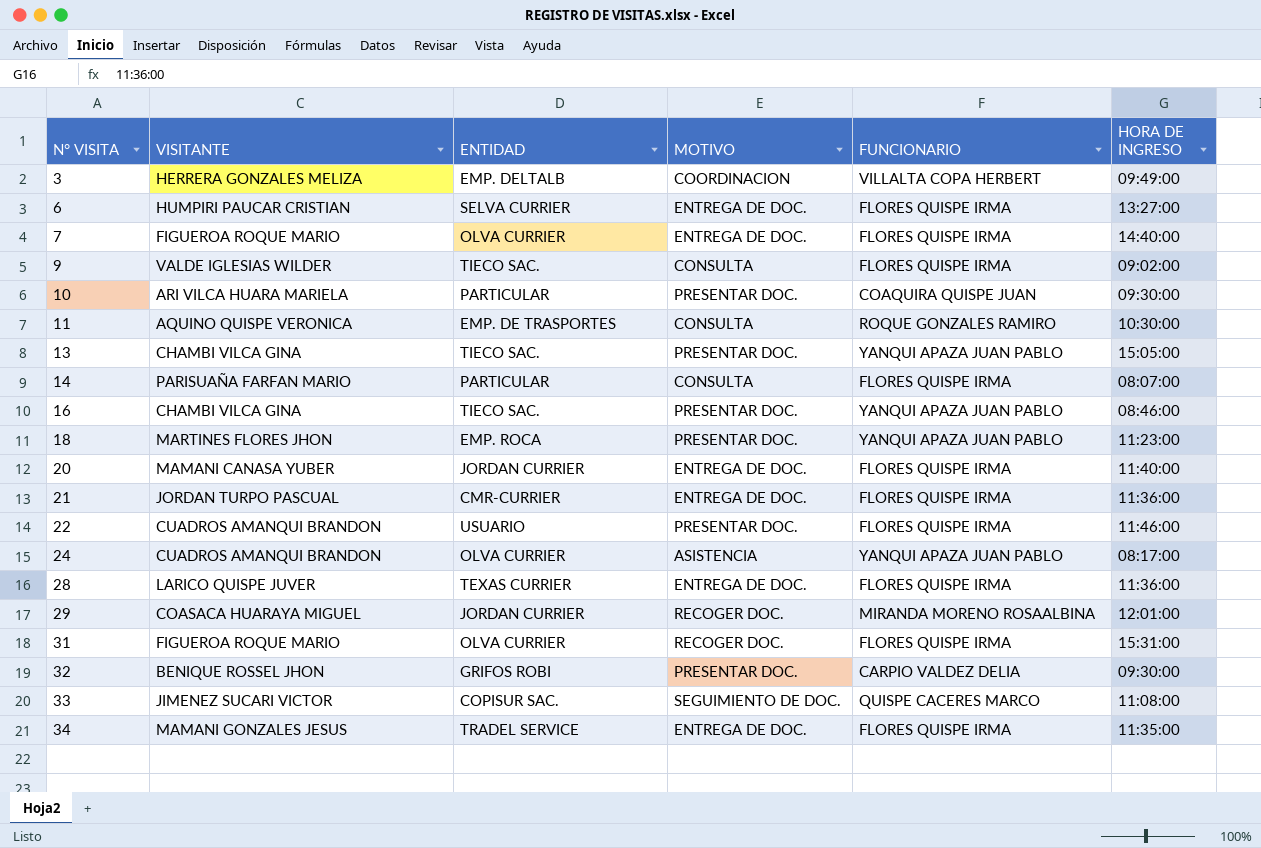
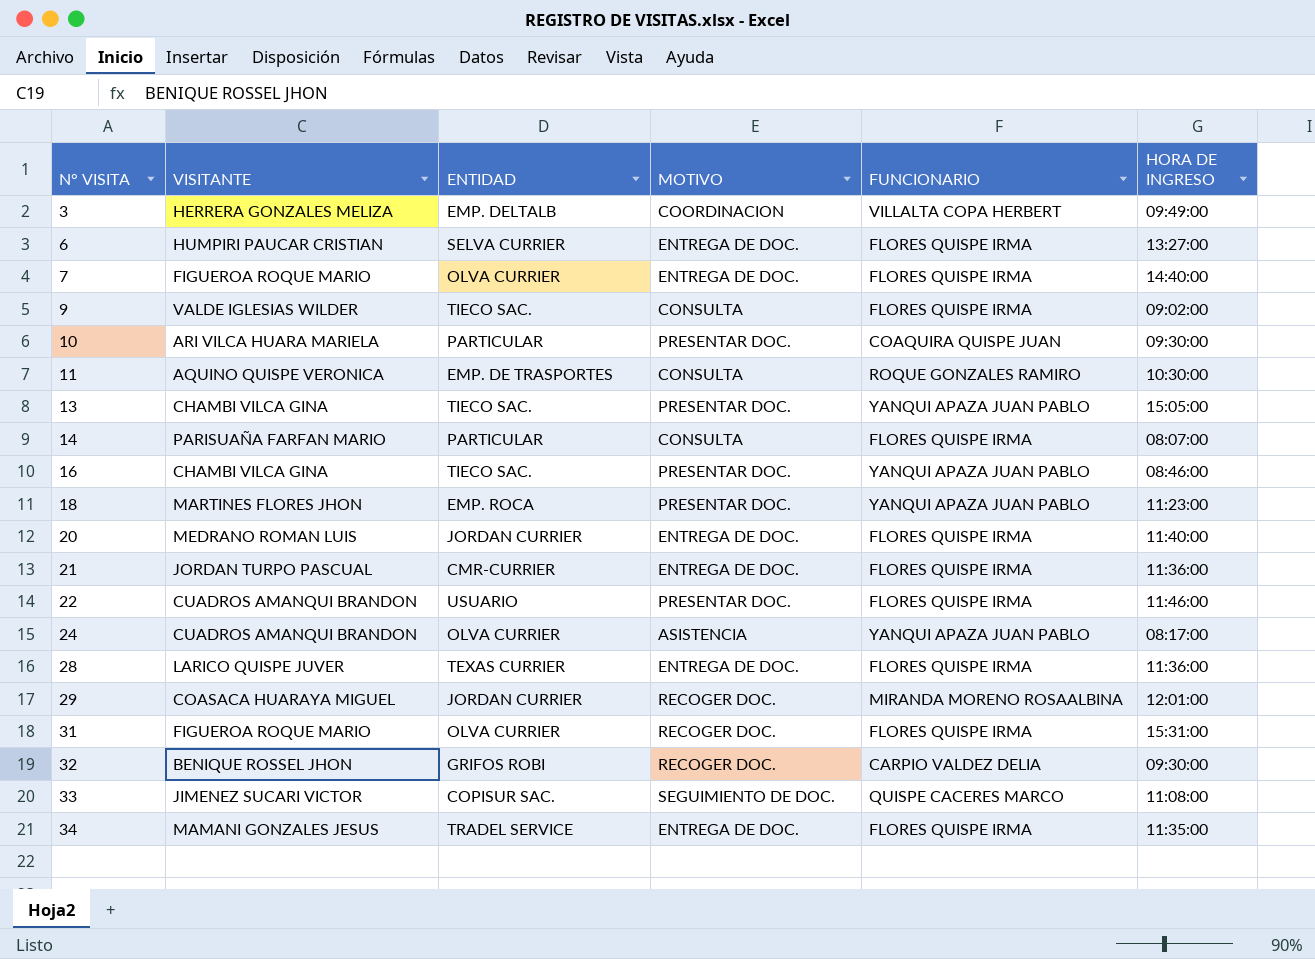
20 | VISITANTE: MAMANI CANASA YUBER -> MEDRANO ROMAN LUIS
32 | MOTIVO: PRESENTAR DOC. -> RECOGER DOC.

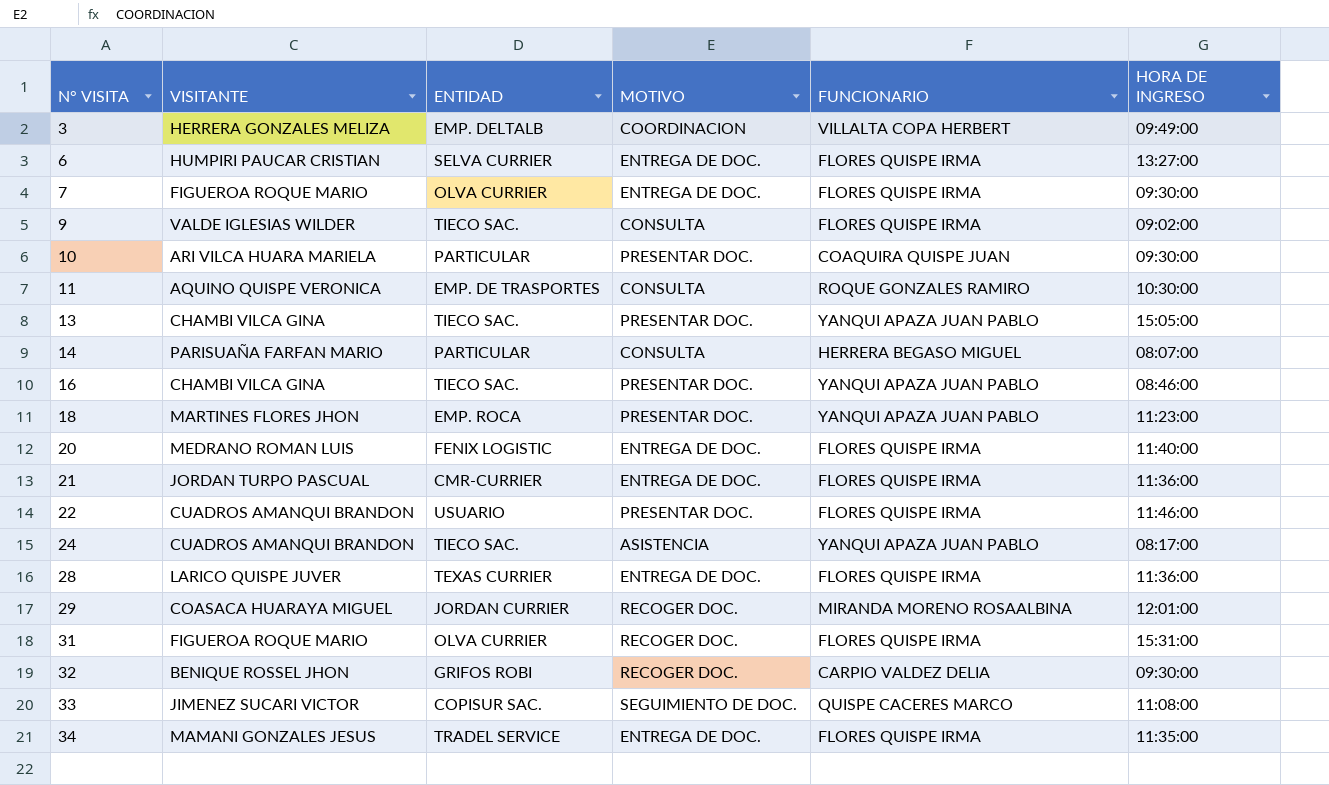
7 | HORA DE INGRESO: 14:40:00 -> 09:30:00
14 | FUNCIONARIO: FLORES QUISPE IRMA -> HERRERA BEGASO MIGUEL
20 | ENTIDAD: JORDAN CURRIER -> FENIX LOGISTIC
24 | ENTIDAD: OLVA CURRIER -> TIECO SAC.

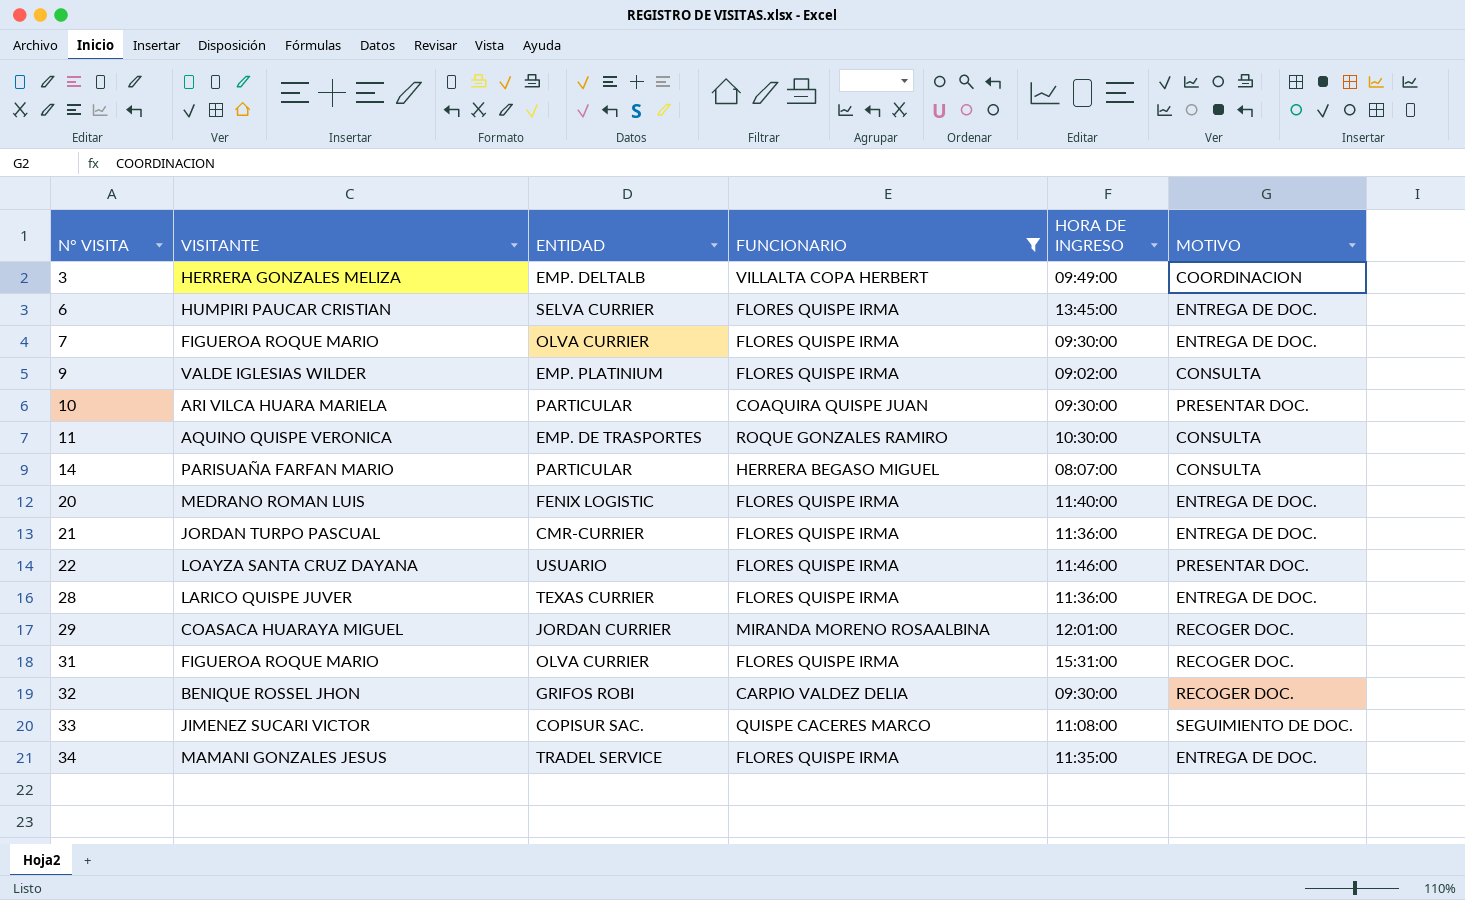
filter: none -> FUNCIONARIO != YANQUI APAZA JUAN PABLO
column MOTIVO | position: 4 -> 6
6 | HORA DE INGRESO: 13:27:00 -> 13:45:00
9 | ENTIDAD: TIECO SAC. -> EMP. PLATINIUM
22 | VISITANTE: CUADROS AMANQUI BRANDON -> LOAYZA SANTA CRUZ DAYANA

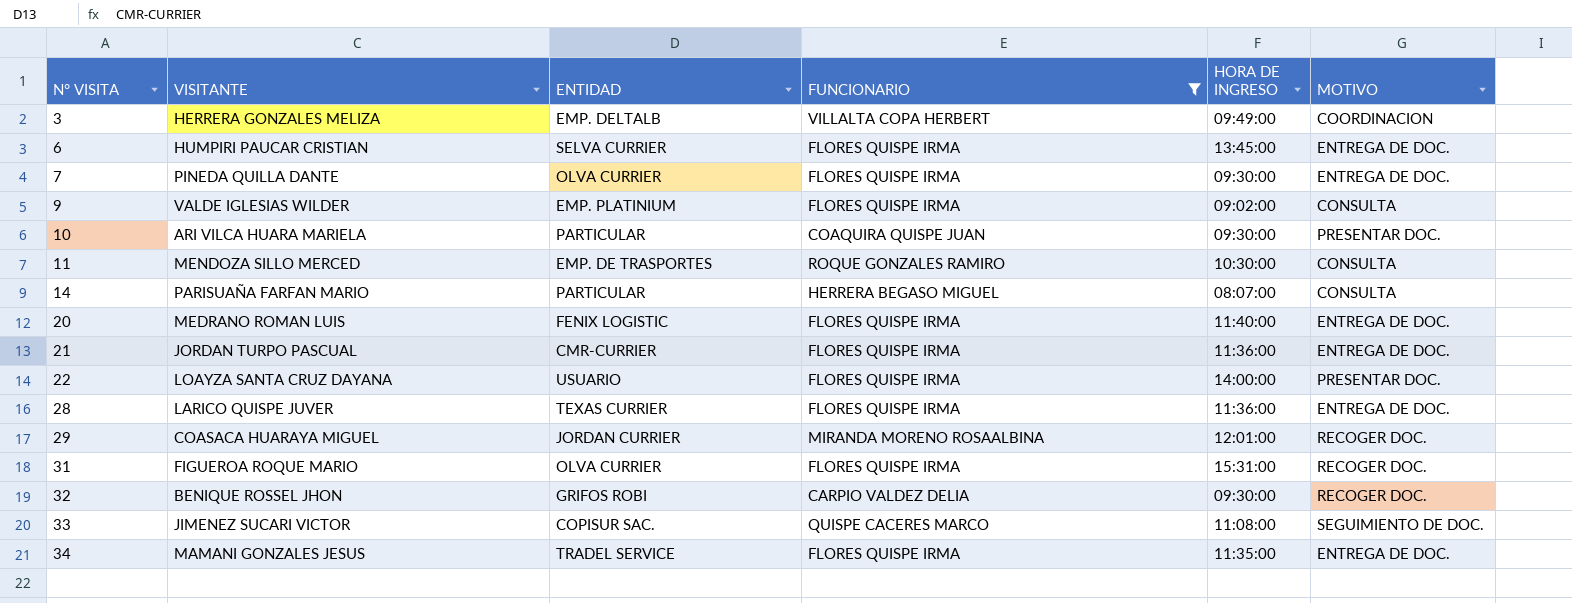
7 | VISITANTE: FIGUEROA ROQUE MARIO -> PINEDA QUILLA DANTE
11 | VISITANTE: AQUINO QUISPE VERONICA -> MENDOZA SILLO MERCED
22 | HORA DE INGRESO: 11:46:00 -> 14:00:00

